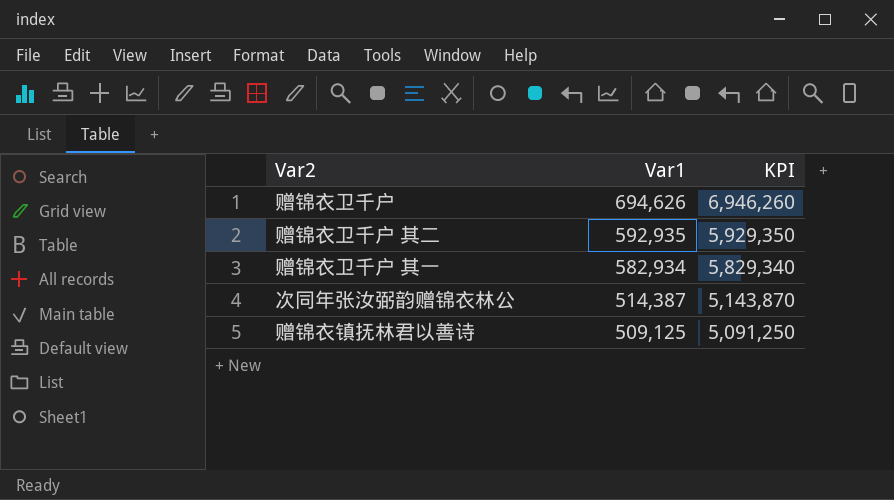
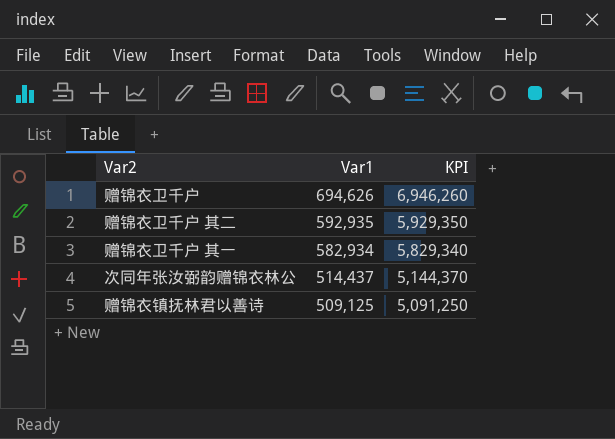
次同年张汝弼韵赠锦衣林公 | Var1: 514,387 -> 514,437
次同年张汝弼韵赠锦衣林公 | KPI: 5,143,870 -> 5,144,370

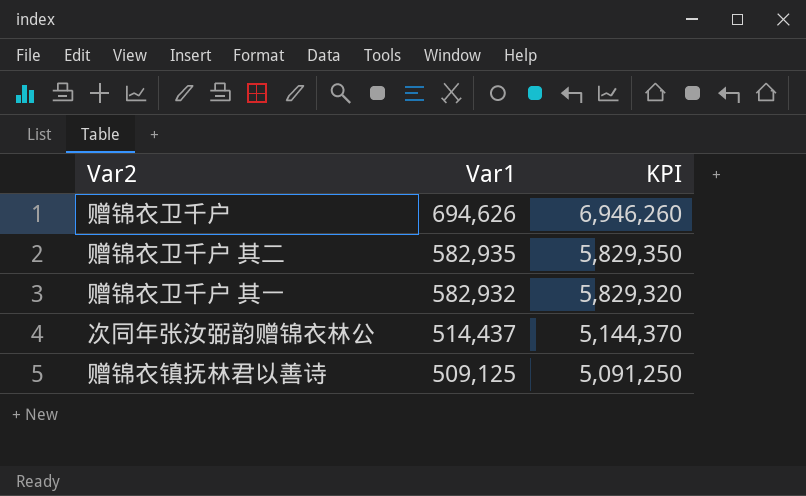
赠锦衣卫千户 其二 | Var1: 592,935 -> 582,935
赠锦衣卫千户 其二 | KPI: 5,929,350 -> 5,829,350
赠锦衣卫千户 其一 | Var1: 582,934 -> 582,932
赠锦衣卫千户 其一 | KPI: 5,829,340 -> 5,829,320

